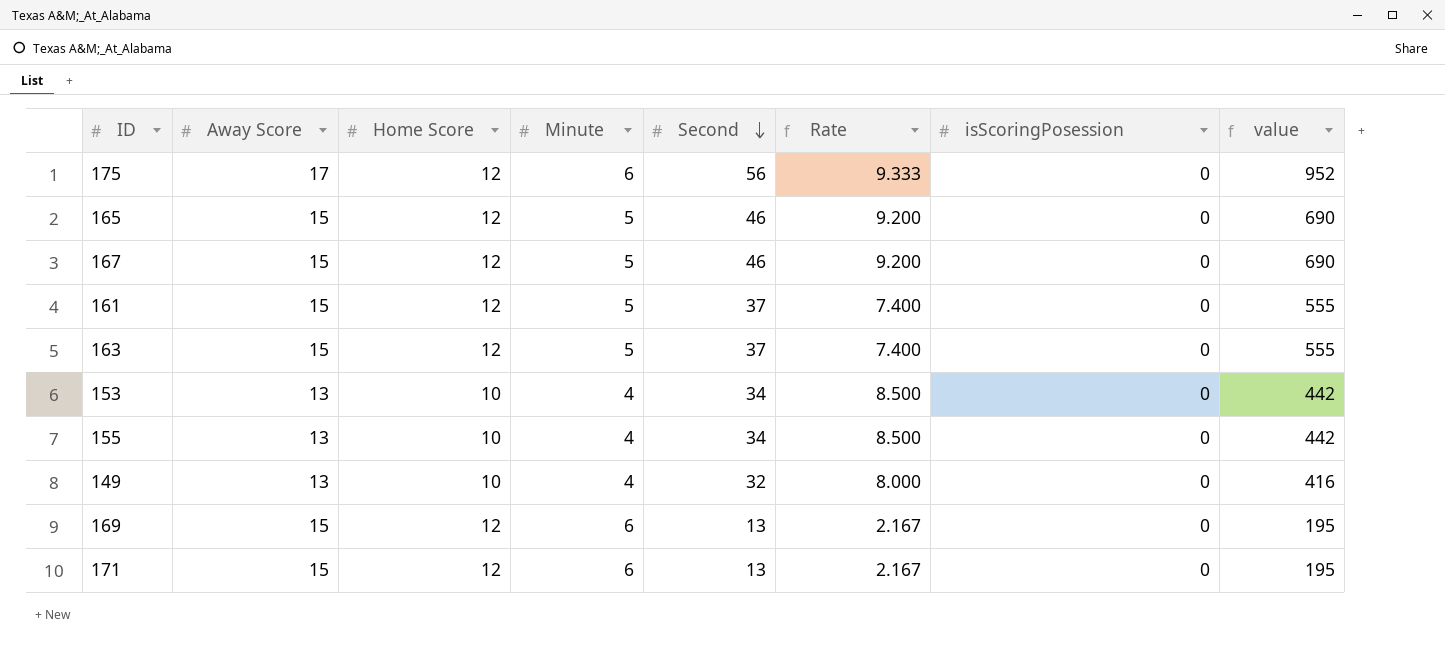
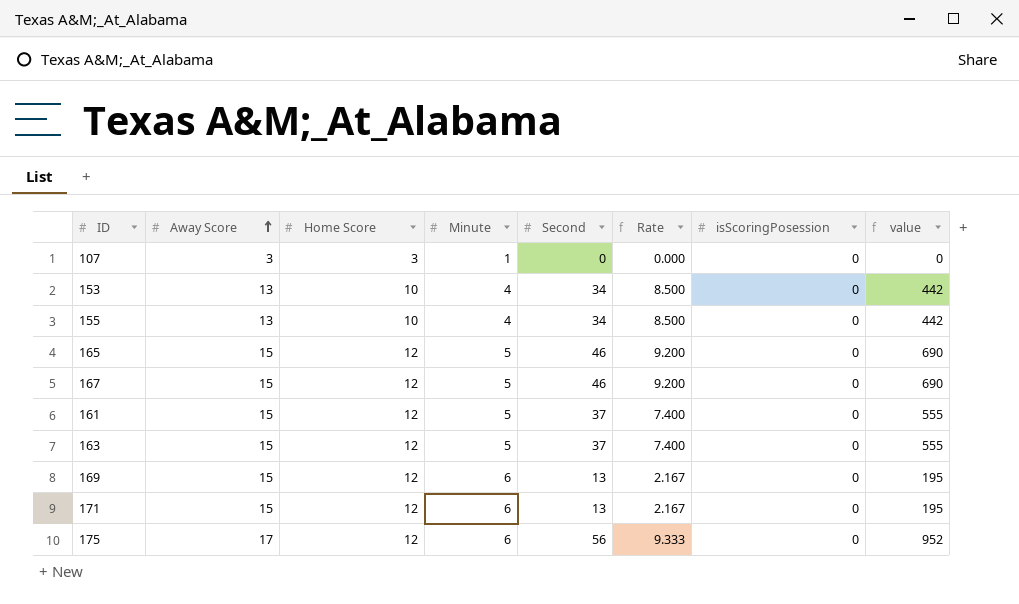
row order: Second descending -> Away Score ascending
row 149: 13 | 10 | 4 | 32 | 8.000 | 0 | 416 -> none
row 107: none -> 3 | 3 | 1 | 0 | 0.000 | 0 | 0

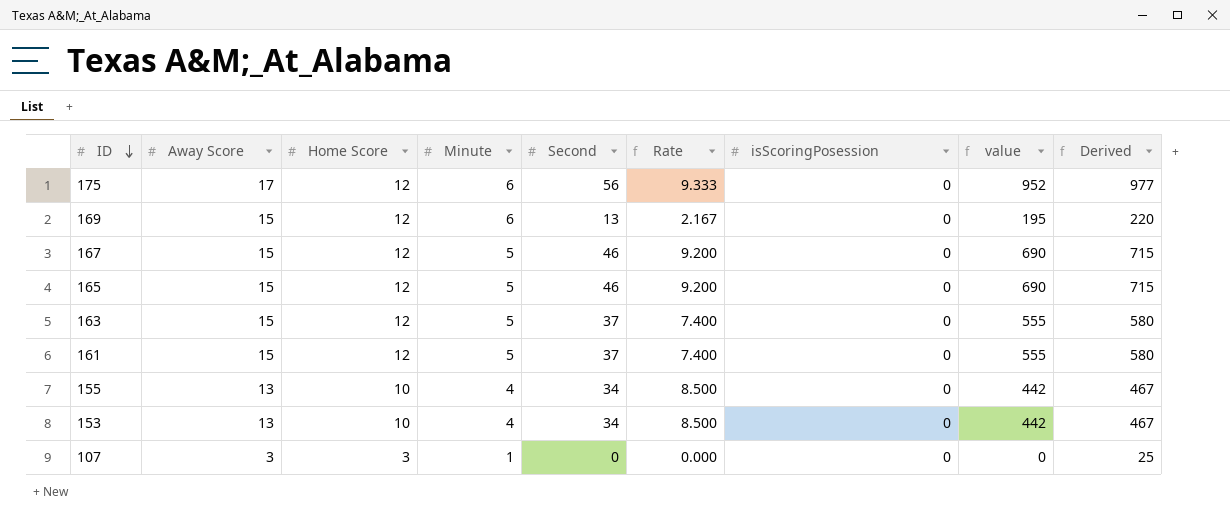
row order: Away Score ascending -> ID descending
column Derived | formula: none -> [value] + 25
row 171: 15 | 12 | 6 | 13 | 2.167 | 0 | 195 -> none

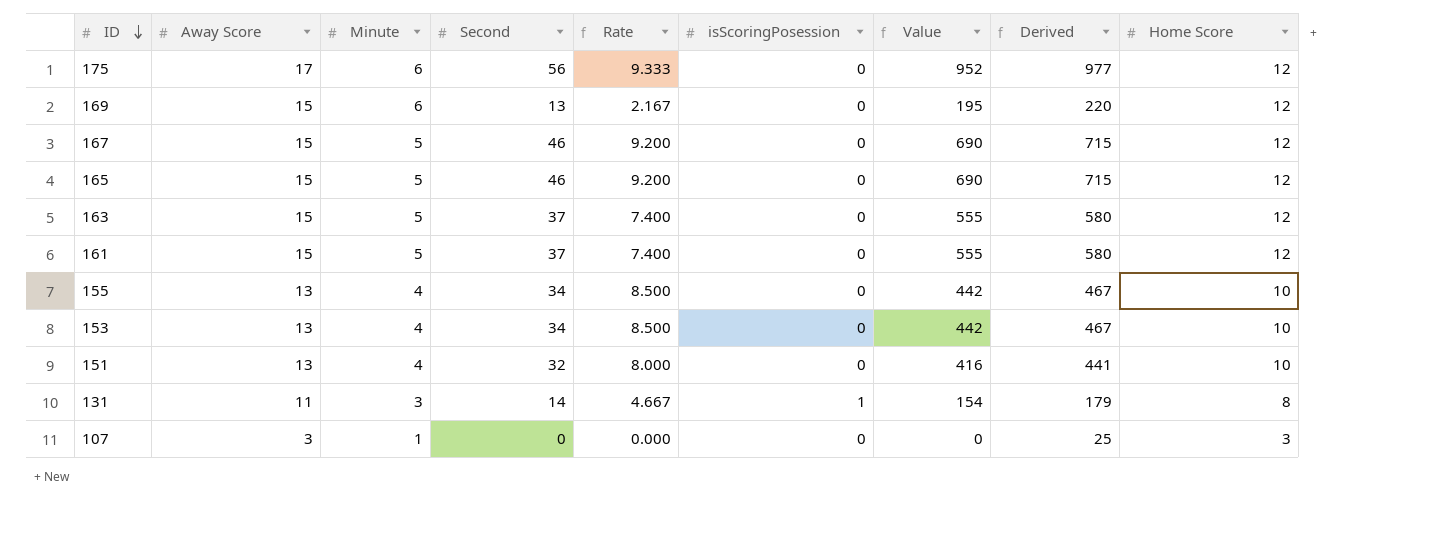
column name: value -> Value
column Home Score | position: 3 -> 9
row 151: none -> 13 | 4 | 32 | 8.000 | 0 | 416 | 441 | 10
row 131: none -> 11 | 3 | 14 | 4.667 | 1 | 154 | 179 | 8

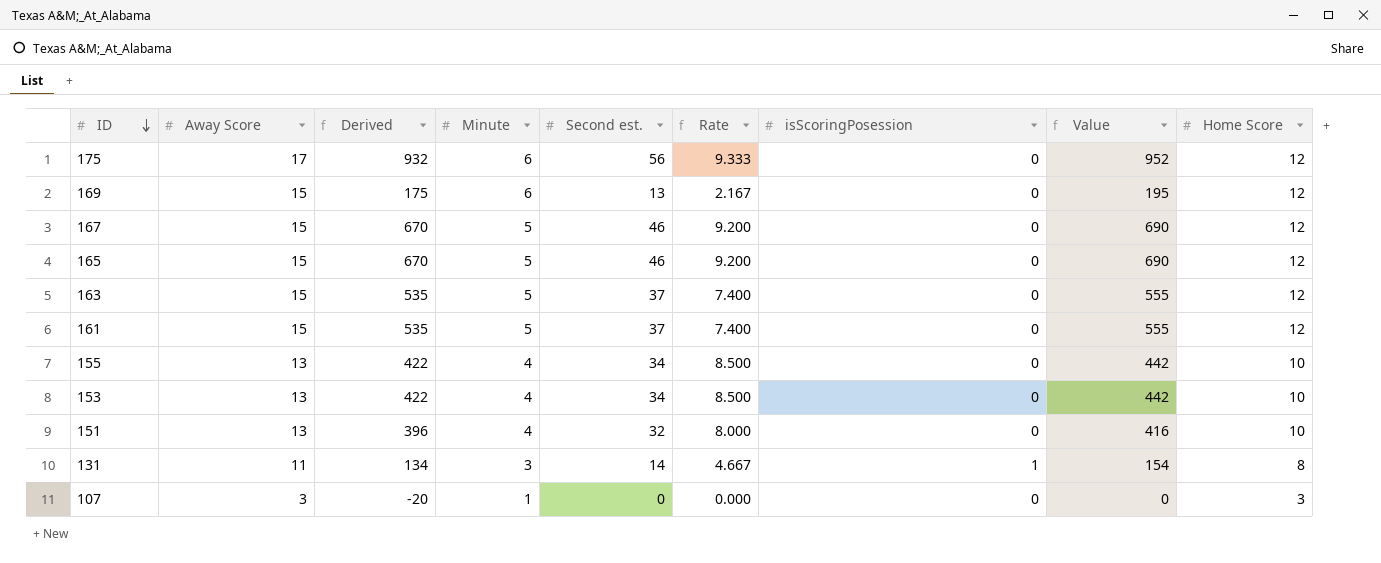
column Derived | formula: [Value] + 25 -> [Value] - 20
column Derived | position: 8 -> 3
column name: Second -> Second est.

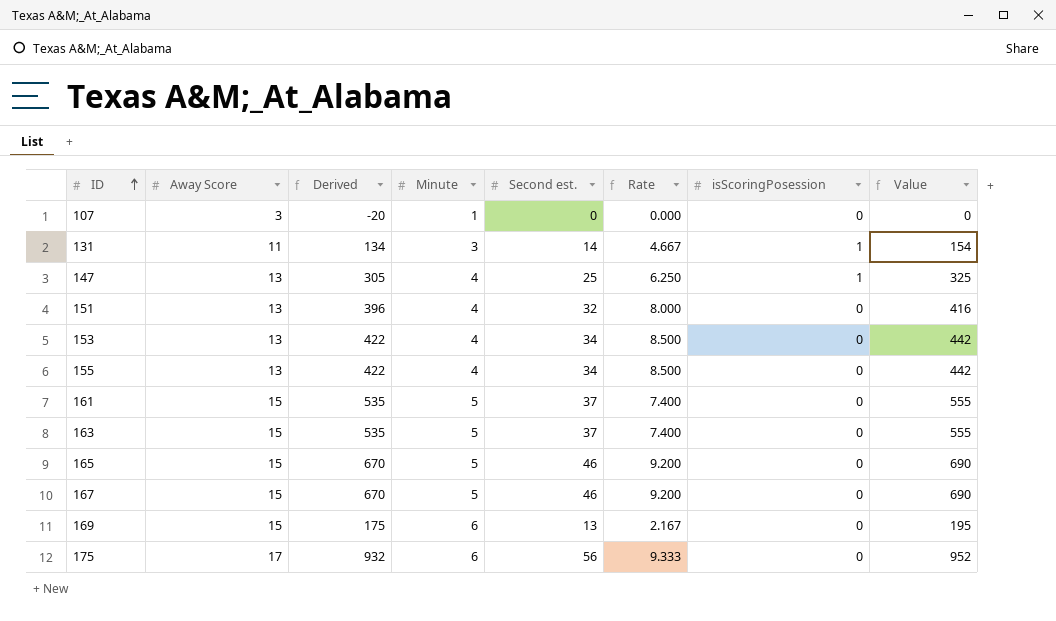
row order: ID descending -> ID ascending
column Home Score | position: 9 -> none
row 147: none -> 13 | 305 | 4 | 25 | 6.250 | 1 | 325

